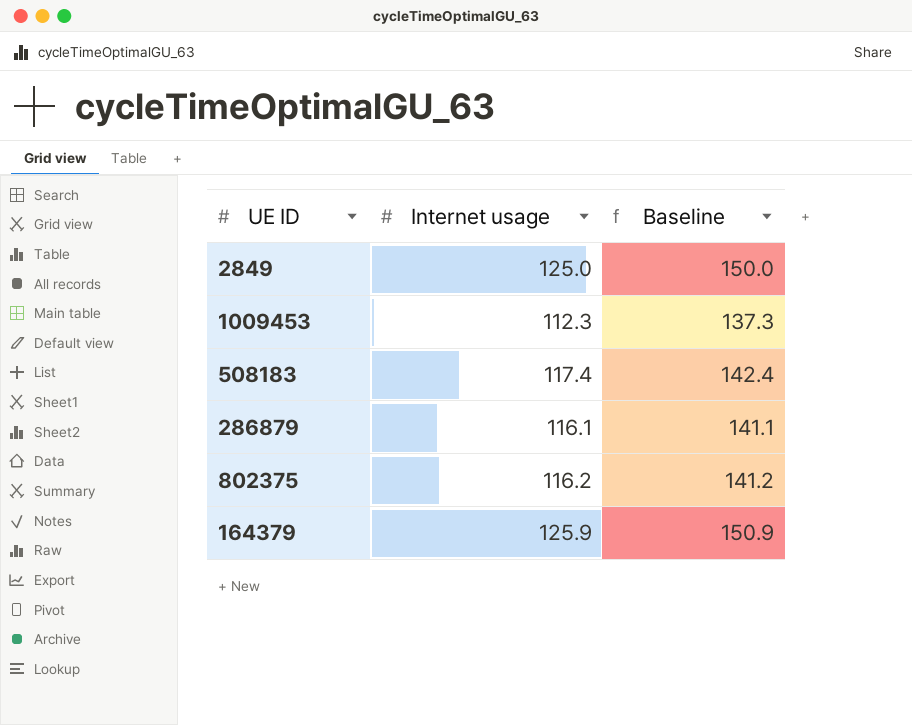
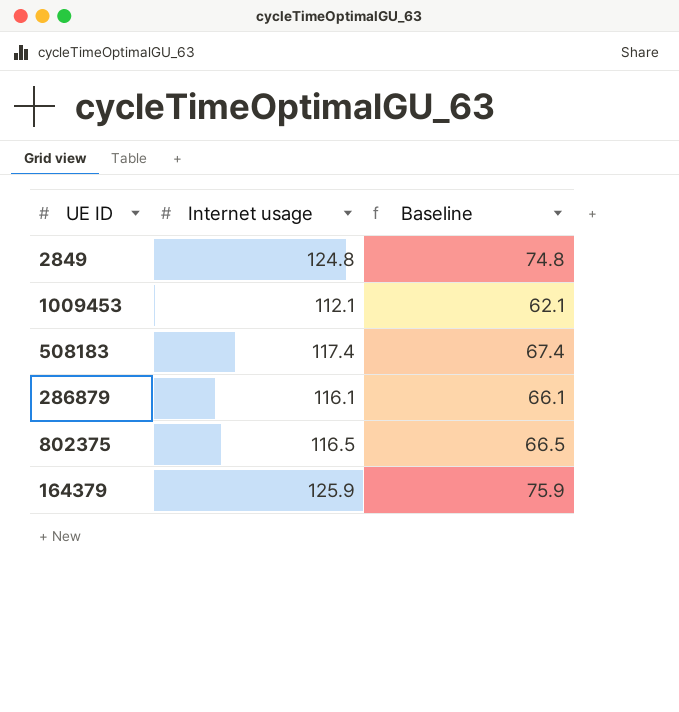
column Baseline | formula: [Internet usage] + 25 -> [Internet usage] - 50
2849 | Internet usage: 125.0 -> 124.8
1009453 | Internet usage: 112.3 -> 112.1
802375 | Internet usage: 116.2 -> 116.5

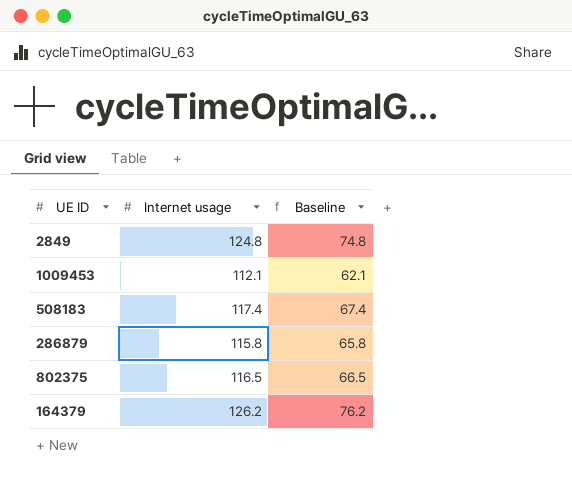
286879 | Internet usage: 116.1 -> 115.8
286879 | Baseline: 66.1 -> 65.8
164379 | Internet usage: 125.9 -> 126.2
164379 | Baseline: 75.9 -> 76.2

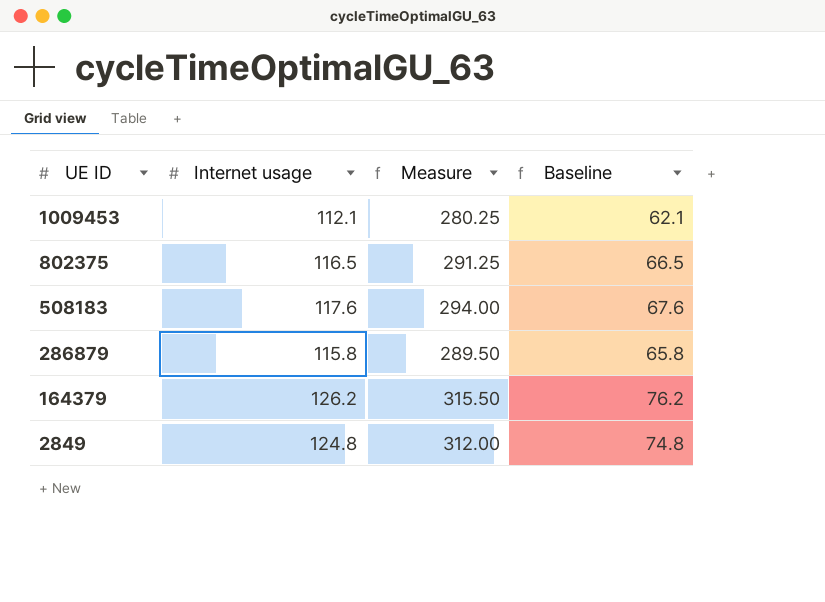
row order: none -> UE ID descending
column Measure | formula: none -> [Internet usage] * 2.5
508183 | Internet usage: 117.4 -> 117.6
508183 | Baseline: 67.4 -> 67.6

